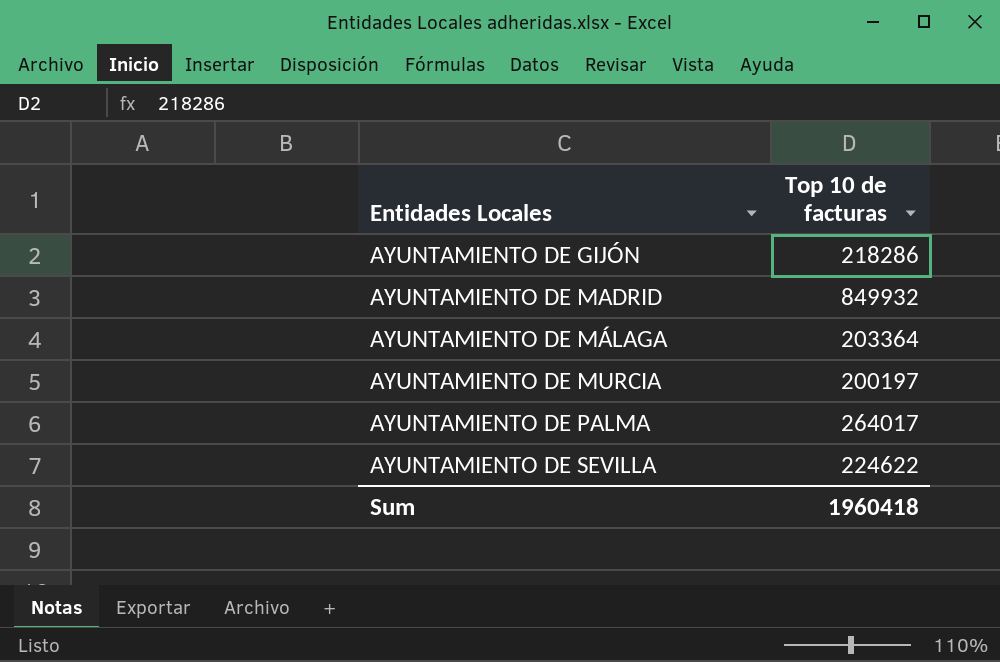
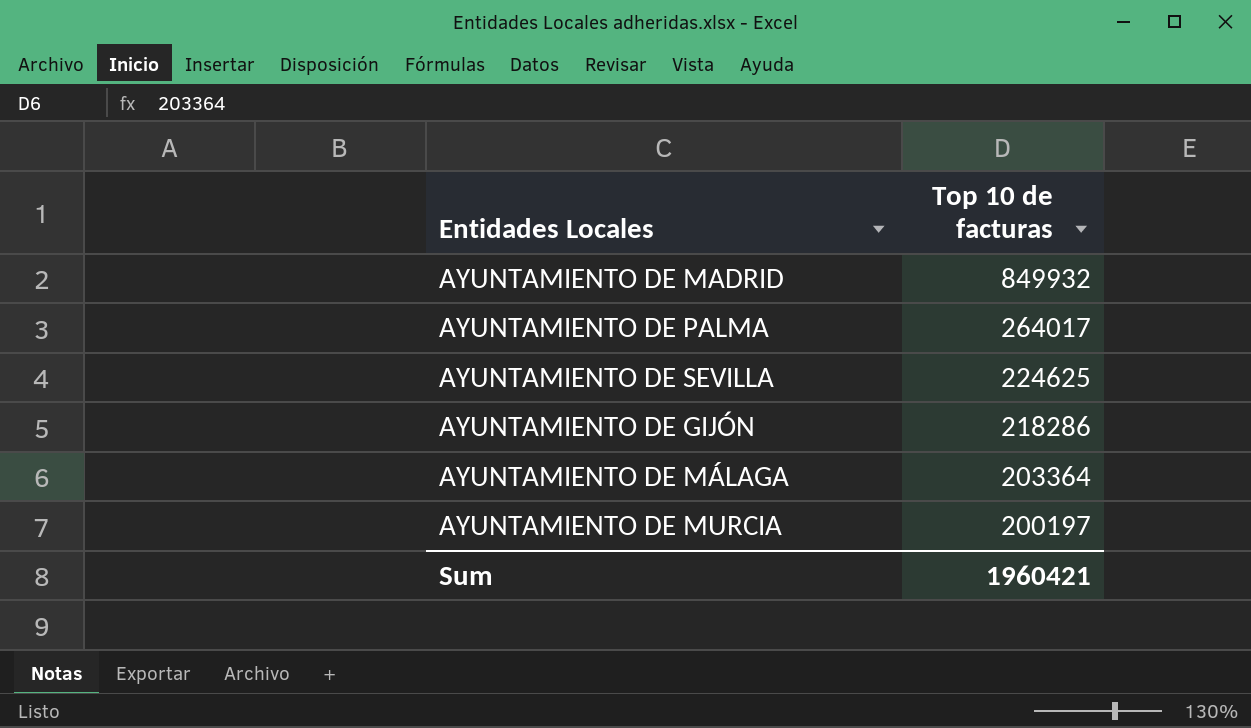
row order: Entidades Locales ascending -> Top 10 de facturas descending
AYUNTAMIENTO DE SEVILLA | Top 10 de facturas: 224622 -> 224625
Sum | Top 10 de facturas: 1960418 -> 1960421

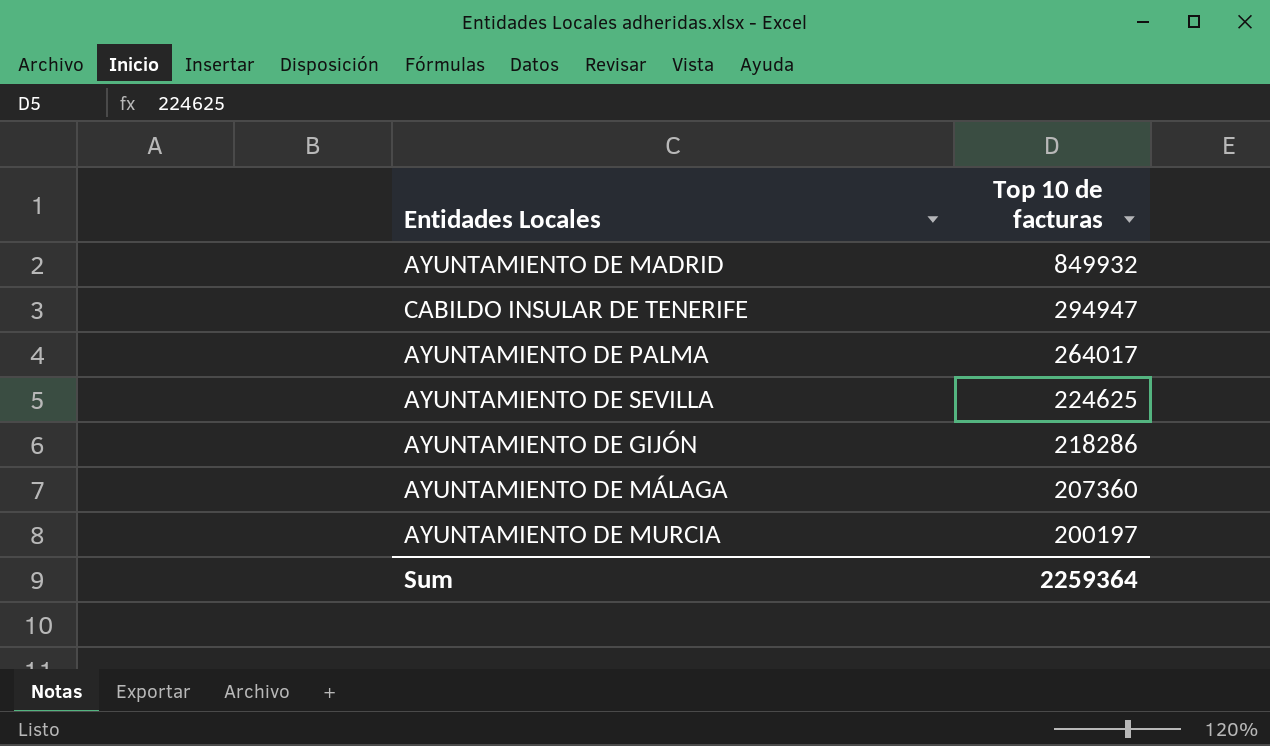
row CABILDO INSULAR DE TENERIFE: none -> 294947
AYUNTAMIENTO DE MÁLAGA | Top 10 de facturas: 203364 -> 207360
Sum | Top 10 de facturas: 1960421 -> 2259364

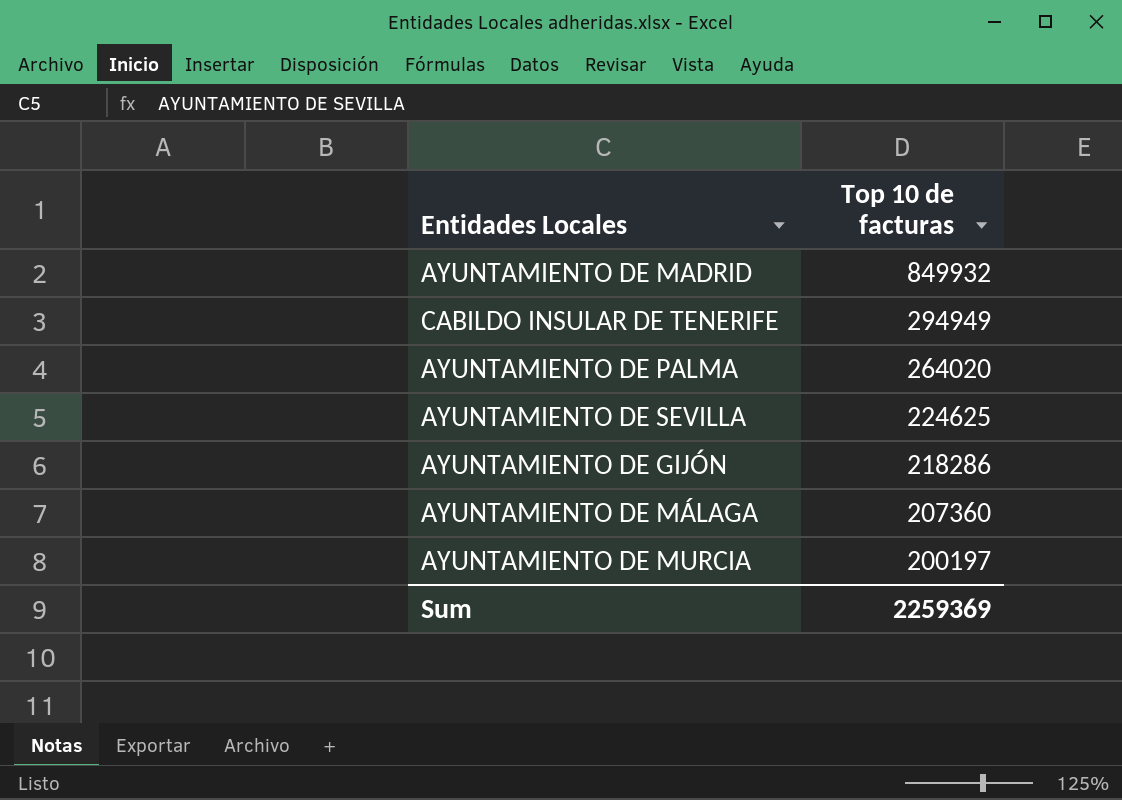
CABILDO INSULAR DE TENERIFE | Top 10 de facturas: 294947 -> 294949
AYUNTAMIENTO DE PALMA | Top 10 de facturas: 264017 -> 264020
Sum | Top 10 de facturas: 2259364 -> 2259369

